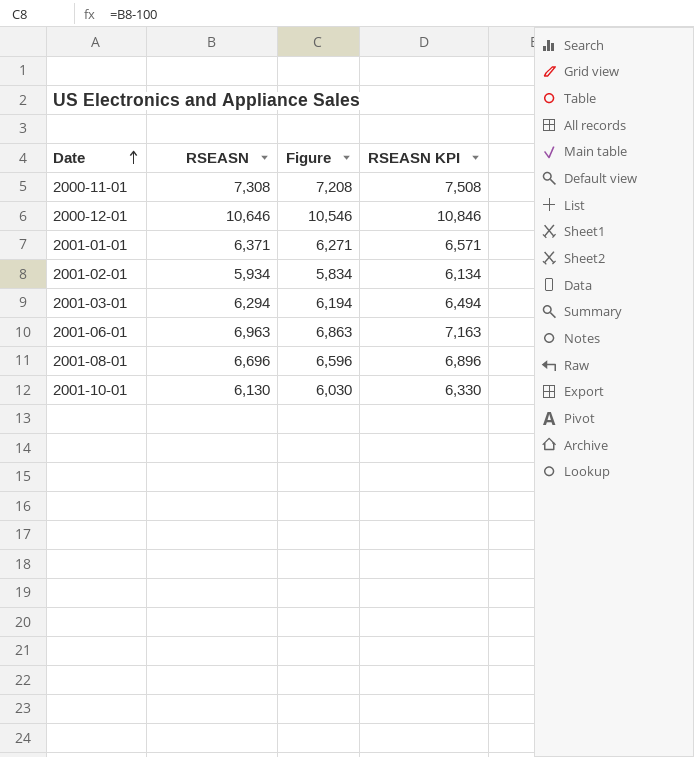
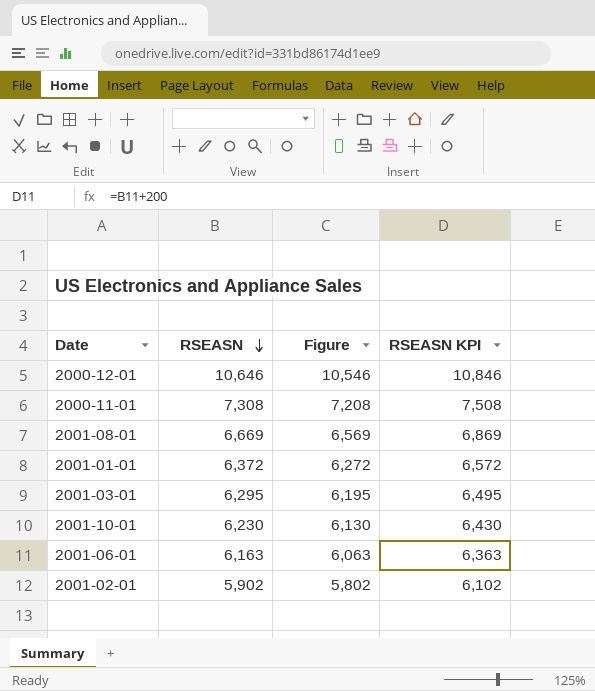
row order: Date ascending -> RSEASN descending
2001-08-01 | RSEASN: 6,696 -> 6,669
2001-08-01 | Figure: 6,596 -> 6,569
2001-08-01 | RSEASN KPI: 6,896 -> 6,869
2001-01-01 | RSEASN: 6,371 -> 6,372
2001-01-01 | Figure: 6,271 -> 6,272
2001-01-01 | RSEASN KPI: 6,571 -> 6,572
2001-03-01 | RSEASN: 6,294 -> 6,295
2001-03-01 | Figure: 6,194 -> 6,195
2001-03-01 | RSEASN KPI: 6,494 -> 6,495
2001-10-01 | RSEASN: 6,130 -> 6,230
2001-10-01 | Figure: 6,030 -> 6,130
2001-10-01 | RSEASN KPI: 6,330 -> 6,430
2001-06-01 | RSEASN: 6,963 -> 6,163
2001-06-01 | Figure: 6,863 -> 6,063
2001-06-01 | RSEASN KPI: 7,163 -> 6,363
2001-02-01 | RSEASN: 5,934 -> 5,902
2001-02-01 | Figure: 5,834 -> 5,802
2001-02-01 | RSEASN KPI: 6,134 -> 6,102

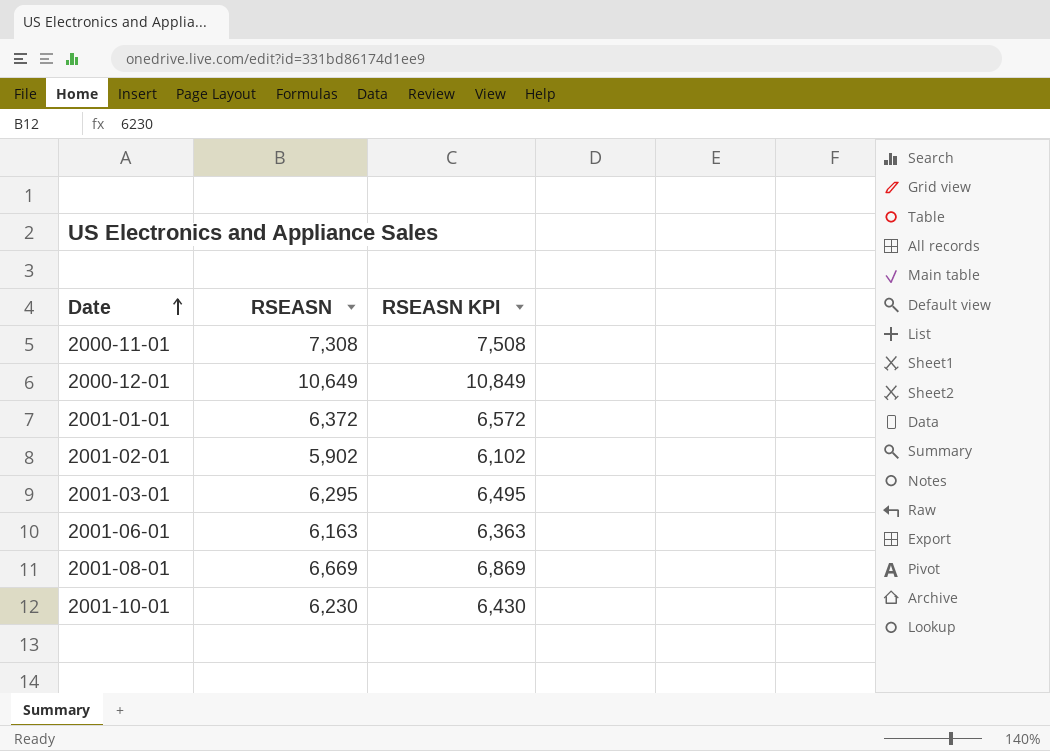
row order: RSEASN descending -> Date ascending
column Figure | formula: [RSEASN] - 100 -> none
2000-12-01 | RSEASN: 10,646 -> 10,649
2000-12-01 | RSEASN KPI: 10,846 -> 10,849

